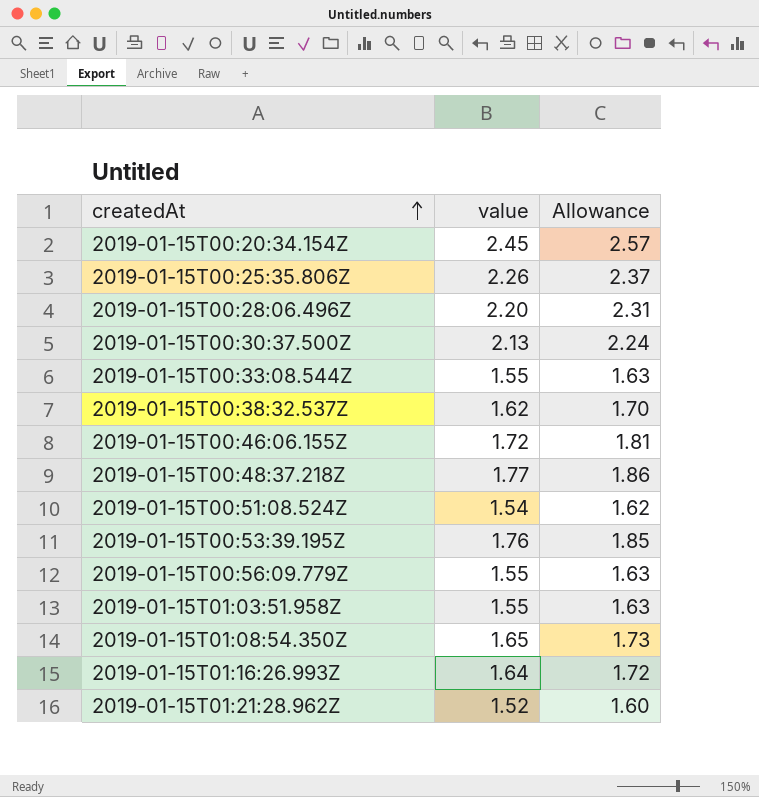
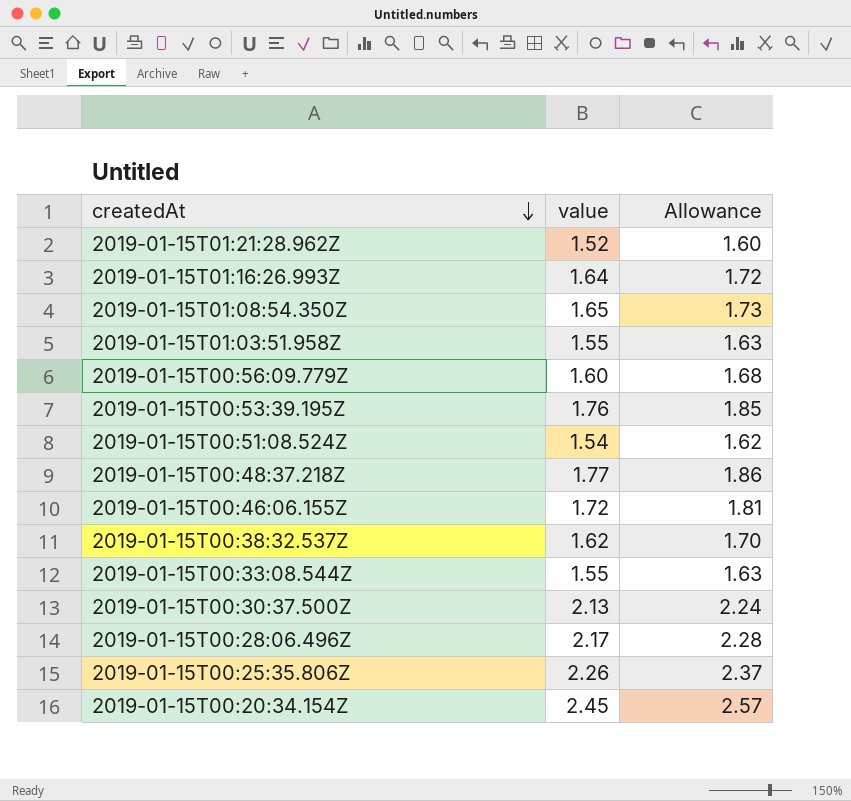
row order: createdAt ascending -> createdAt descending
2019-01-15T00:56:09.779Z | value: 1.55 -> 1.60
2019-01-15T00:56:09.779Z | Allowance: 1.63 -> 1.68
2019-01-15T00:28:06.496Z | value: 2.20 -> 2.17
2019-01-15T00:28:06.496Z | Allowance: 2.31 -> 2.28

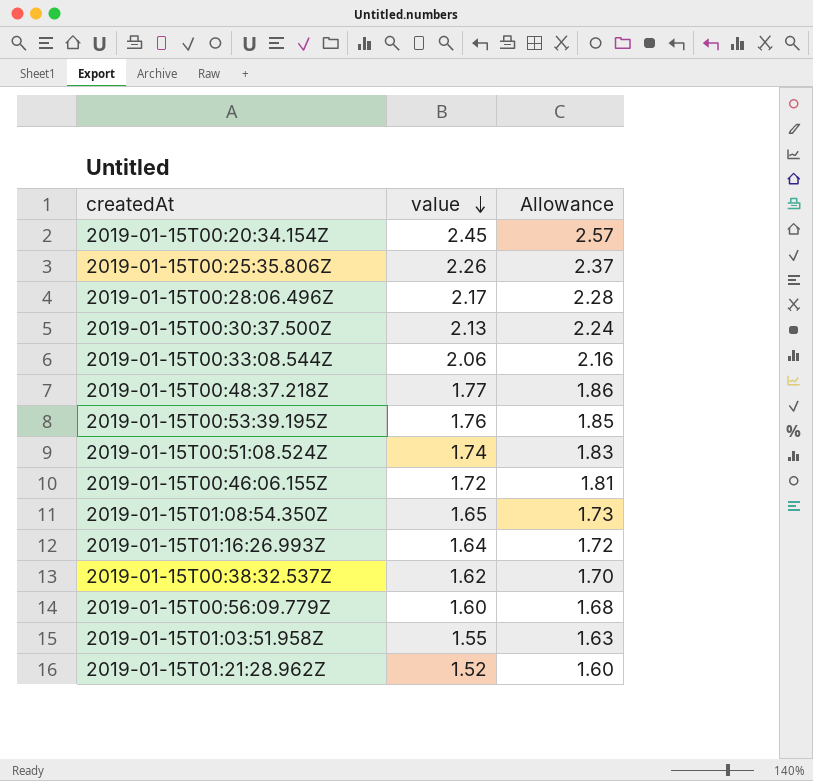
row order: createdAt descending -> value descending
2019-01-15T00:33:08.544Z | value: 1.55 -> 2.06
2019-01-15T00:33:08.544Z | Allowance: 1.63 -> 2.16
2019-01-15T00:51:08.524Z | value: 1.54 -> 1.74
2019-01-15T00:51:08.524Z | Allowance: 1.62 -> 1.83

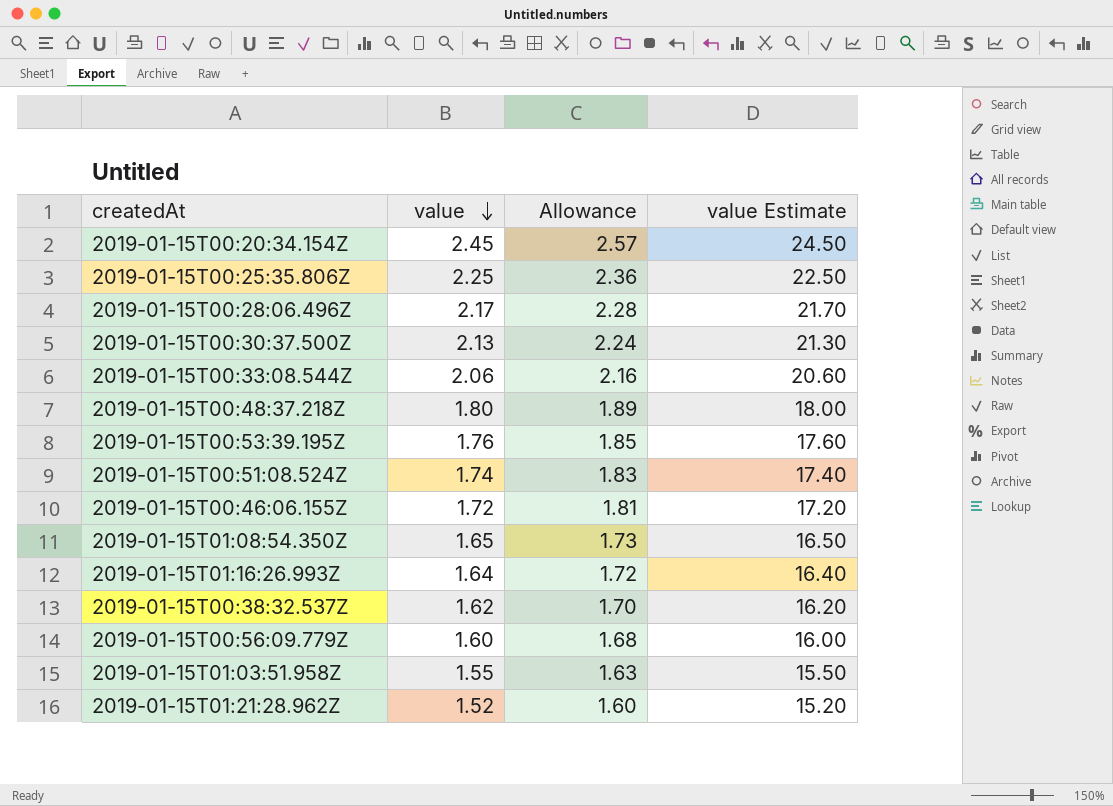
column value Estimate | formula: none -> [value] * 10
2019-01-15T00:25:35.806Z | value: 2.26 -> 2.25
2019-01-15T00:25:35.806Z | Allowance: 2.37 -> 2.36
2019-01-15T00:48:37.218Z | value: 1.77 -> 1.80
2019-01-15T00:48:37.218Z | Allowance: 1.86 -> 1.89

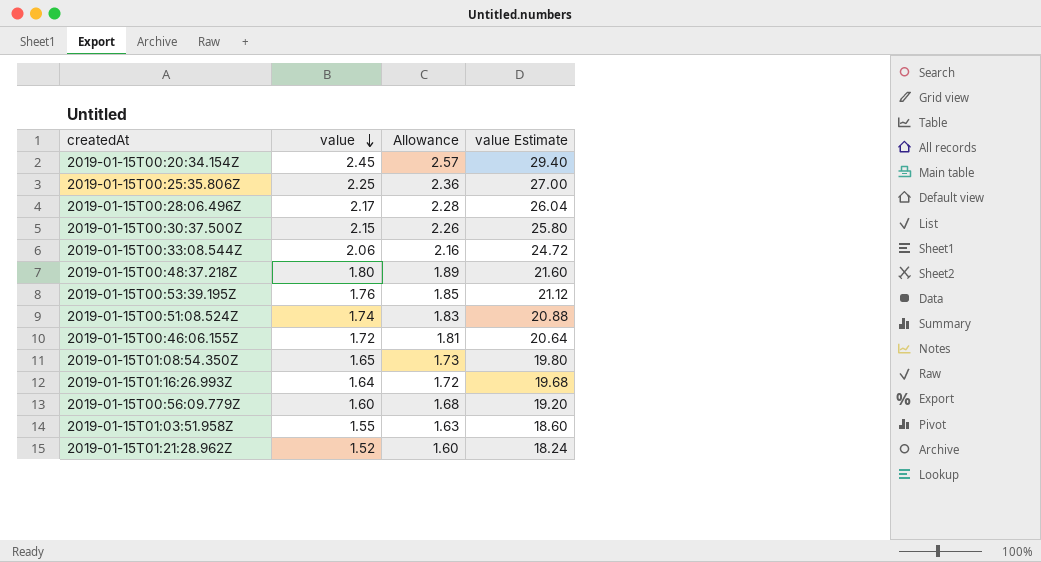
column value Estimate | formula: [value] * 10 -> [value] * 12
row 2019-01-15T00:38:32.537Z: 1.62 | 1.70 | 16.20 -> none
2019-01-15T00:30:37.500Z | value: 2.13 -> 2.15
2019-01-15T00:30:37.500Z | Allowance: 2.24 -> 2.26

